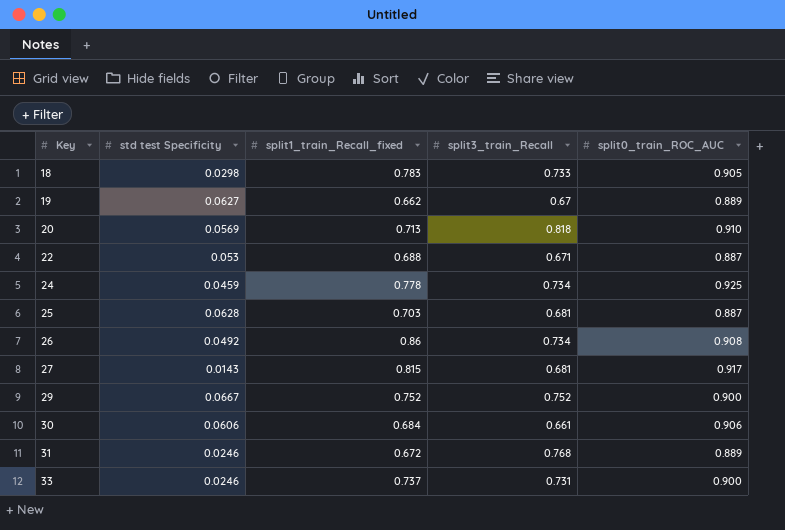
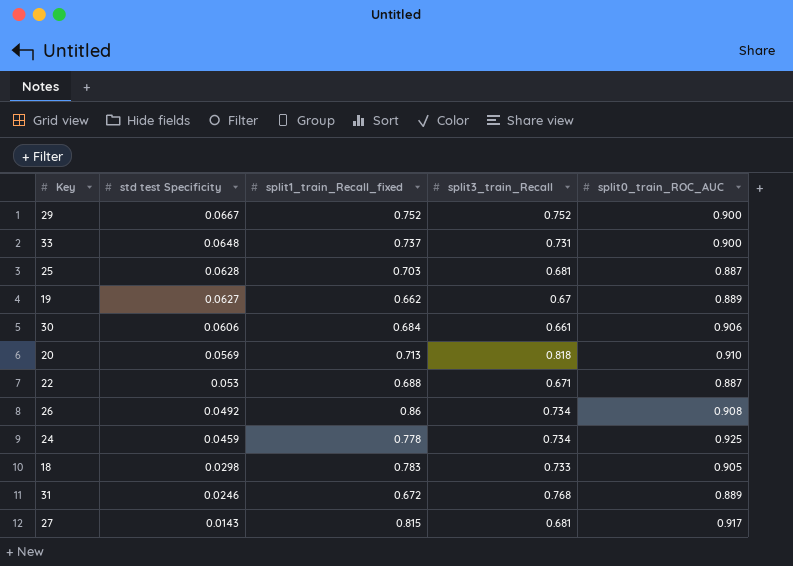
row order: Key ascending -> std test Specificity descending
33 | std test Specificity: 0.0246 -> 0.0648

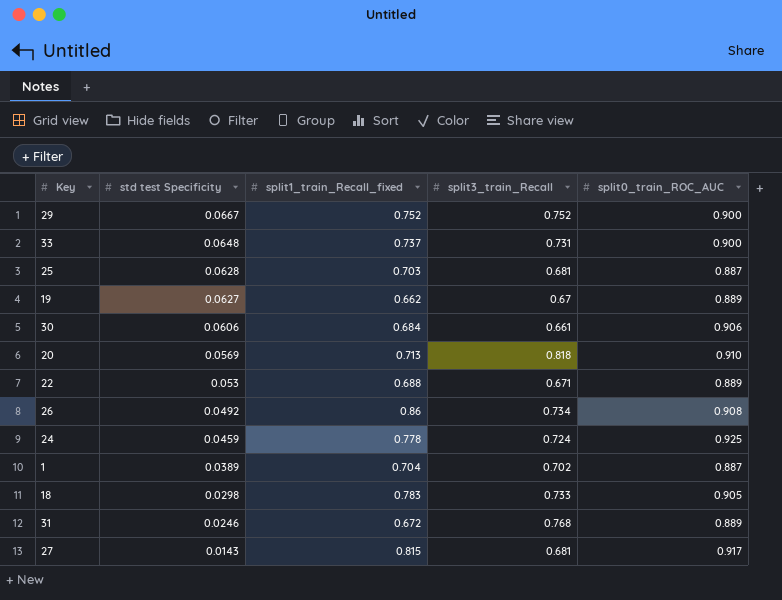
22 | split0_train_ROC_AUC: 0.887 -> 0.889
24 | split3_train_Recall: 0.734 -> 0.724
row 1: none -> 0.0389 | 0.704 | 0.702 | 0.887

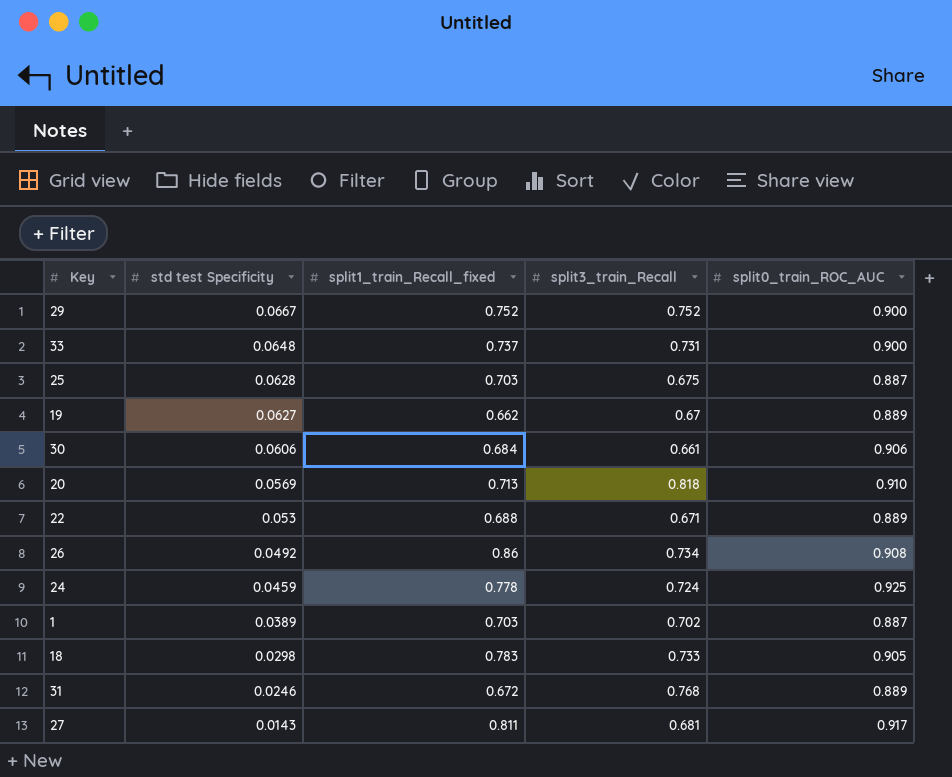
25 | split3_train_Recall: 0.681 -> 0.675
1 | split1_train_Recall_fixed: 0.704 -> 0.703
27 | split1_train_Recall_fixed: 0.815 -> 0.811

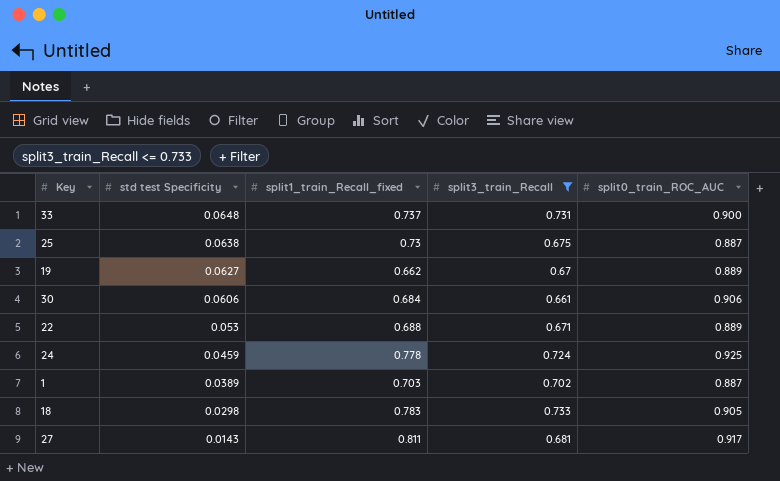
filter: none -> split3_train_Recall <= 0.733
25 | std test Specificity: 0.0628 -> 0.0638
25 | split1_train_Recall_fixed: 0.703 -> 0.73

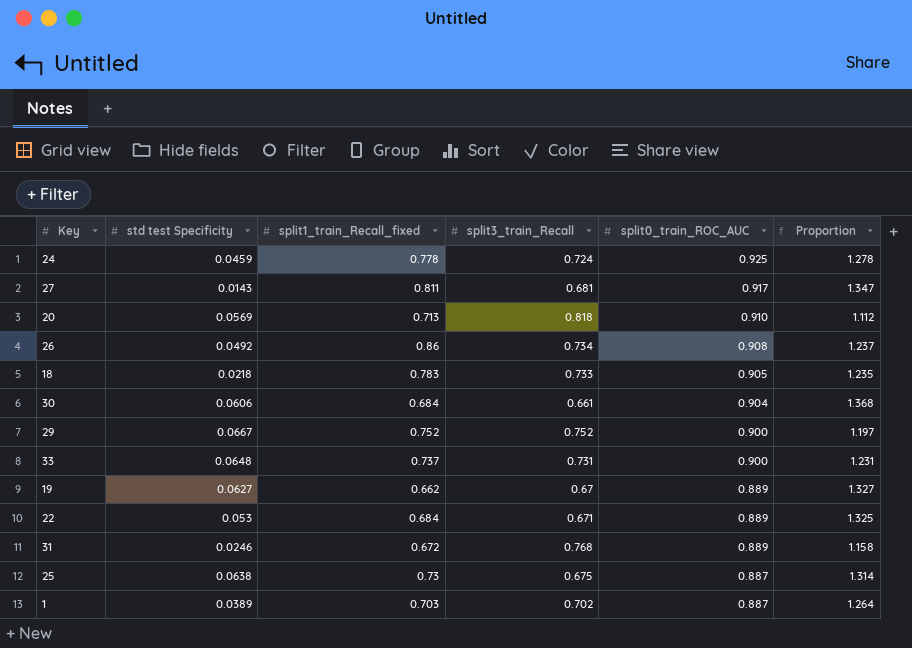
filter: split3_train_Recall <= 0.733 -> none
row order: std test Specificity descending -> split0_train_ROC_AUC descending
column Proportion | formula: none -> [split0_train_ROC_AUC] / [split3_train_Recall]
18 | std test Specificity: 0.0298 -> 0.0218
30 | split0_train_ROC_AUC: 0.906 -> 0.904
22 | split1_train_Recall_fixed: 0.688 -> 0.684

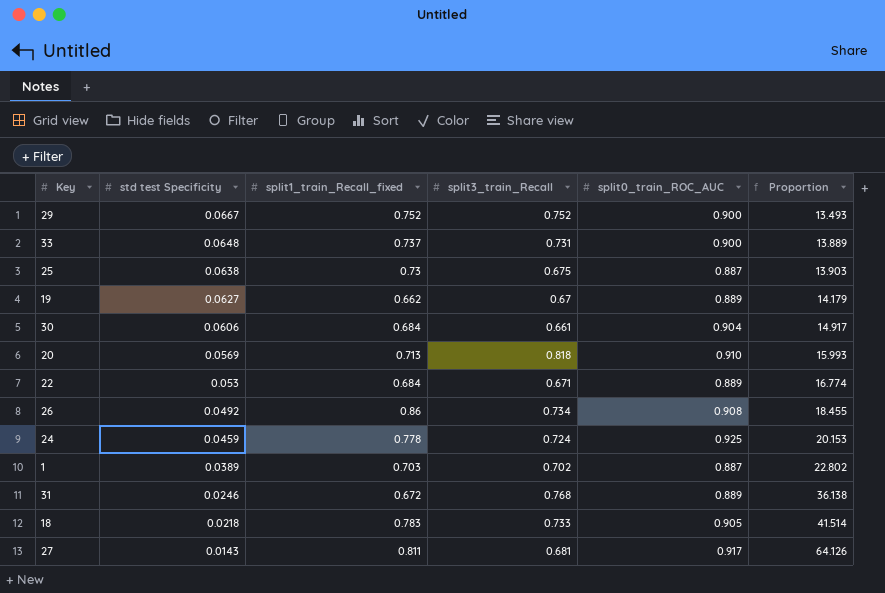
row order: split0_train_ROC_AUC descending -> std test Specificity descending
column Proportion | formula: [split0_train_ROC_AUC] / [split3_train_Recall] -> [split0_train_ROC_AUC] / [std test Specificity]

